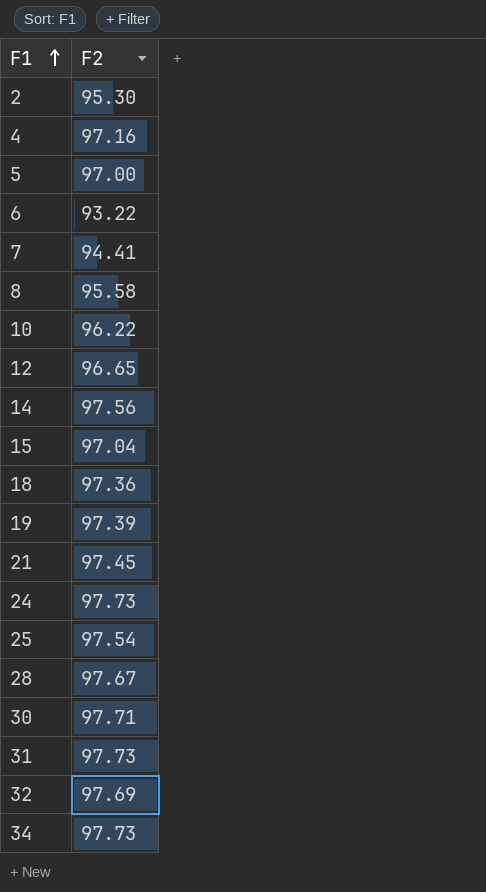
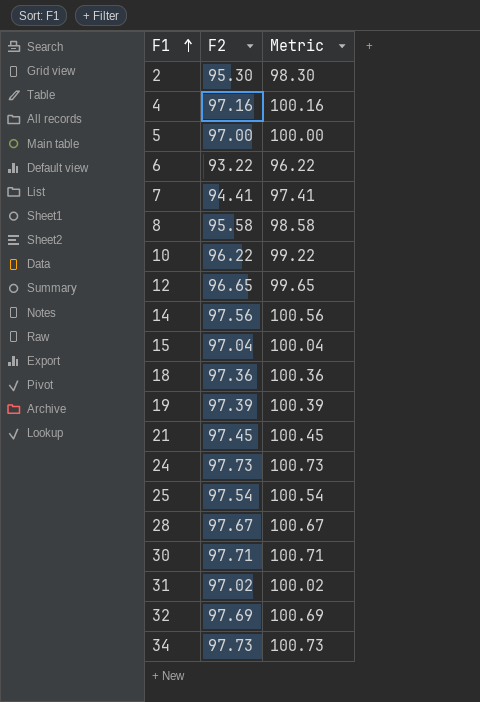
column Metric | formula: none -> [F2] + 3
31 | F2: 97.73 -> 97.02

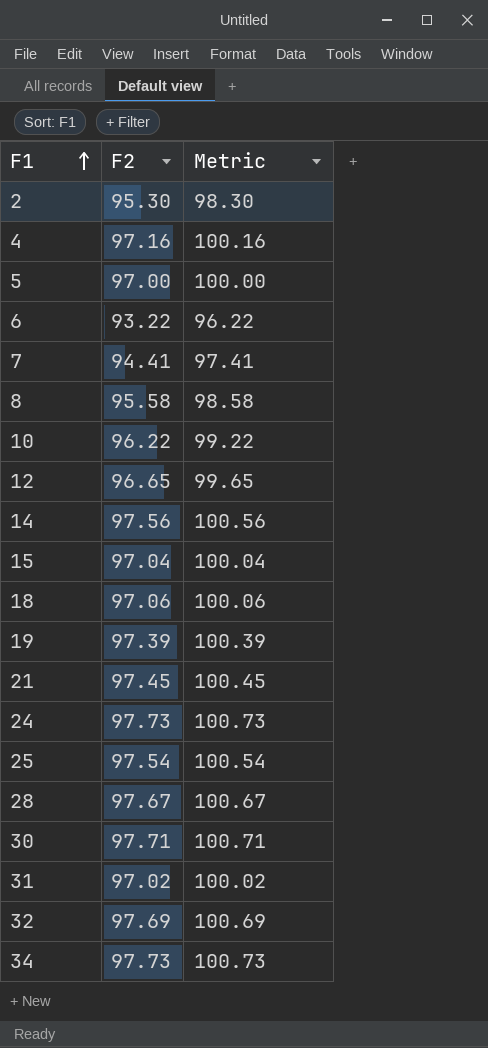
18 | F2: 97.36 -> 97.06
18 | Metric: 100.36 -> 100.06

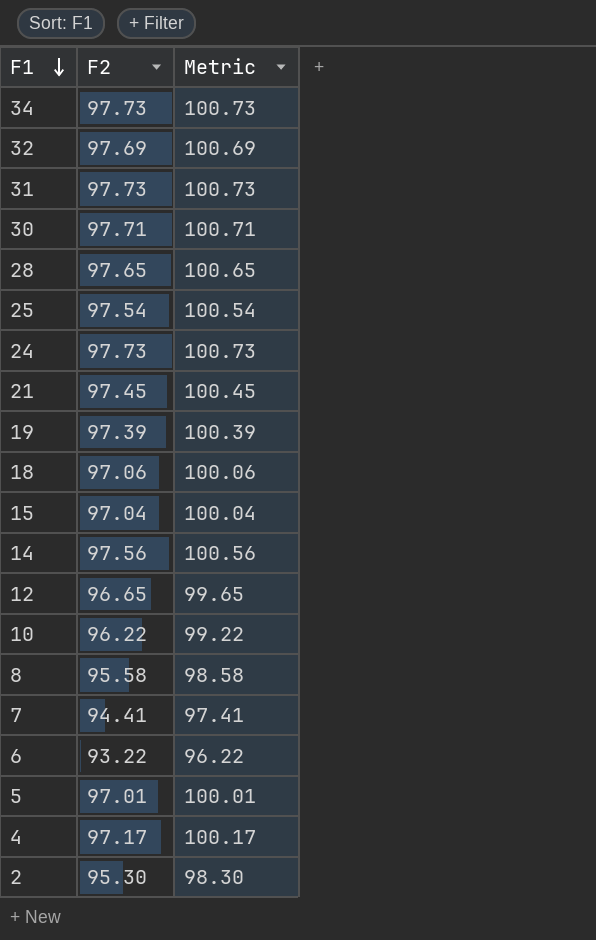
row order: F1 ascending -> F1 descending
31 | F2: 97.02 -> 97.73
31 | Metric: 100.02 -> 100.73
28 | F2: 97.67 -> 97.65
28 | Metric: 100.67 -> 100.65
5 | F2: 97.00 -> 97.01
5 | Metric: 100.00 -> 100.01
4 | F2: 97.16 -> 97.17
4 | Metric: 100.16 -> 100.17

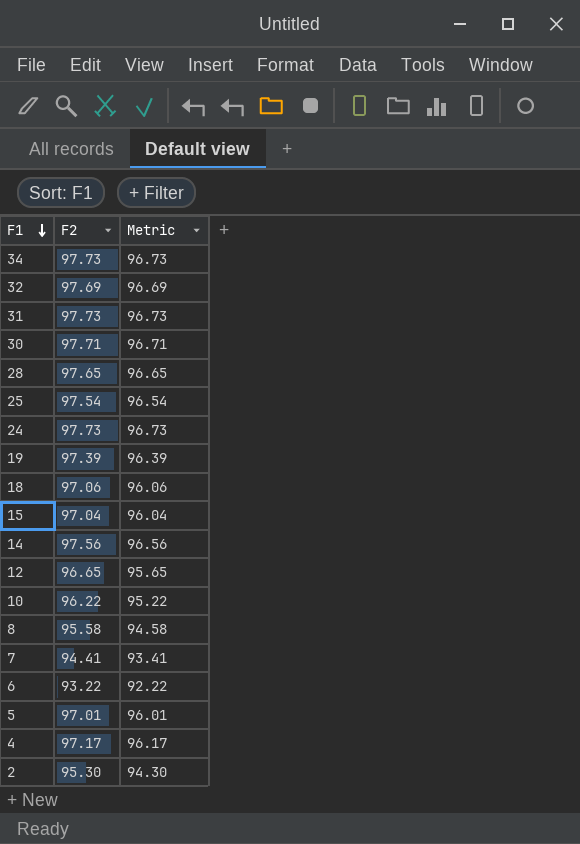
column Metric | formula: [F2] + 3 -> [F2] - 1
row 21: 97.45 | 100.45 -> none

